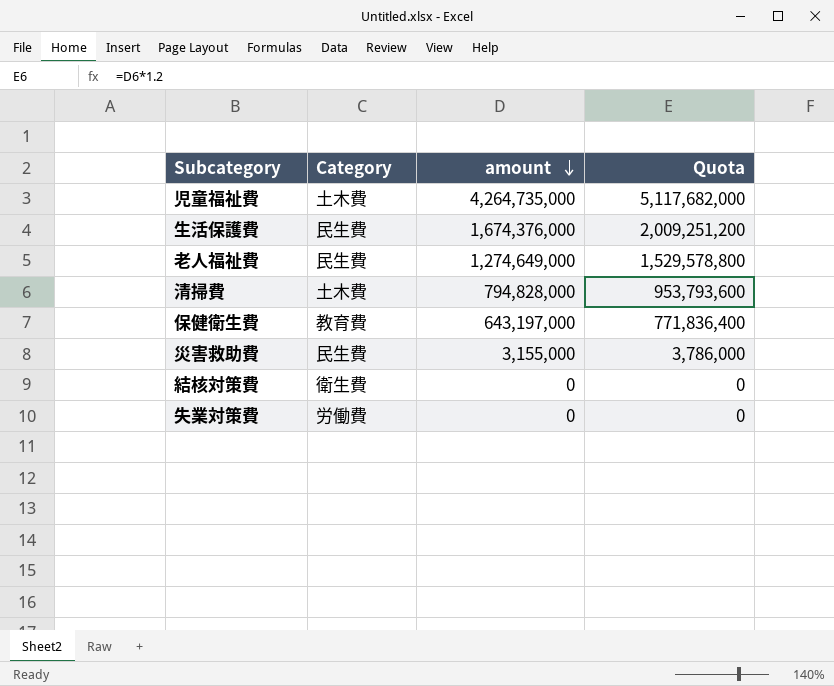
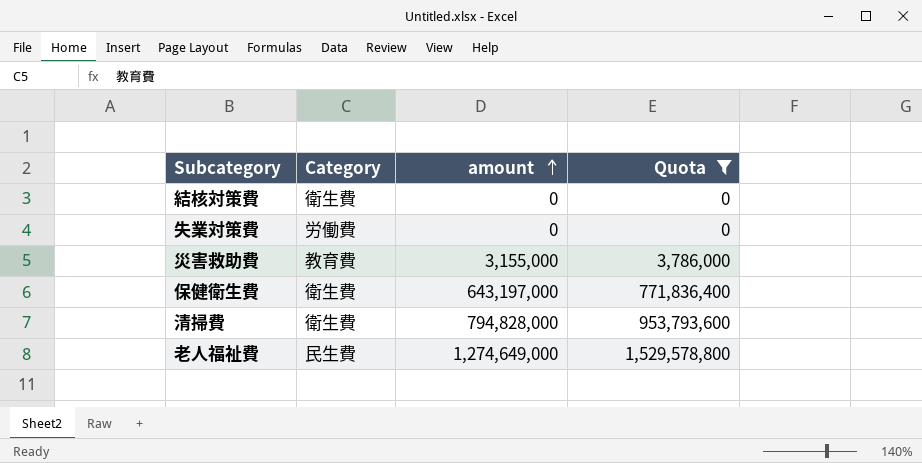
filter: none -> Quota <= 1,529,578,800
row order: amount descending -> amount ascending
災害救助費 | Category: 民生費 -> 教育費
保健衛生費 | Category: 教育費 -> 衛生費
清掃費 | Category: 土木費 -> 衛生費

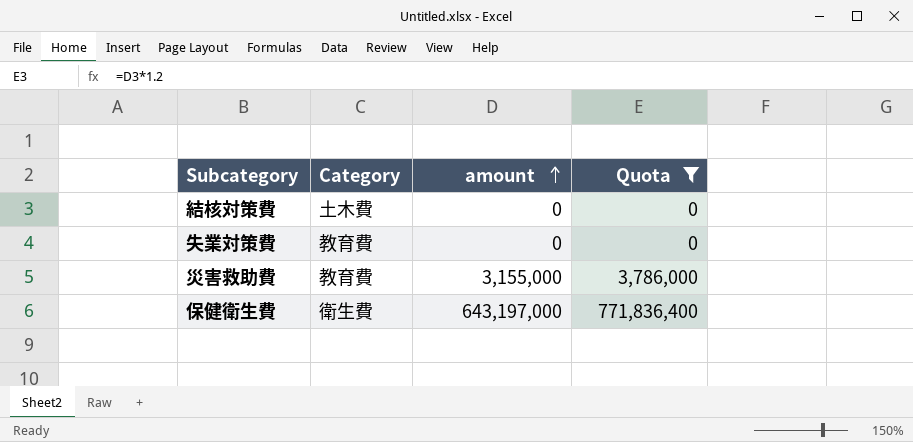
row 清掃費: 衛生費 | 794,828,000 | 953,793,600 -> none
row 老人福祉費: 民生費 | 1,274,649,000 | 1,529,578,800 -> none
結核対策費 | Category: 衛生費 -> 土木費
失業対策費 | Category: 労働費 -> 教育費

